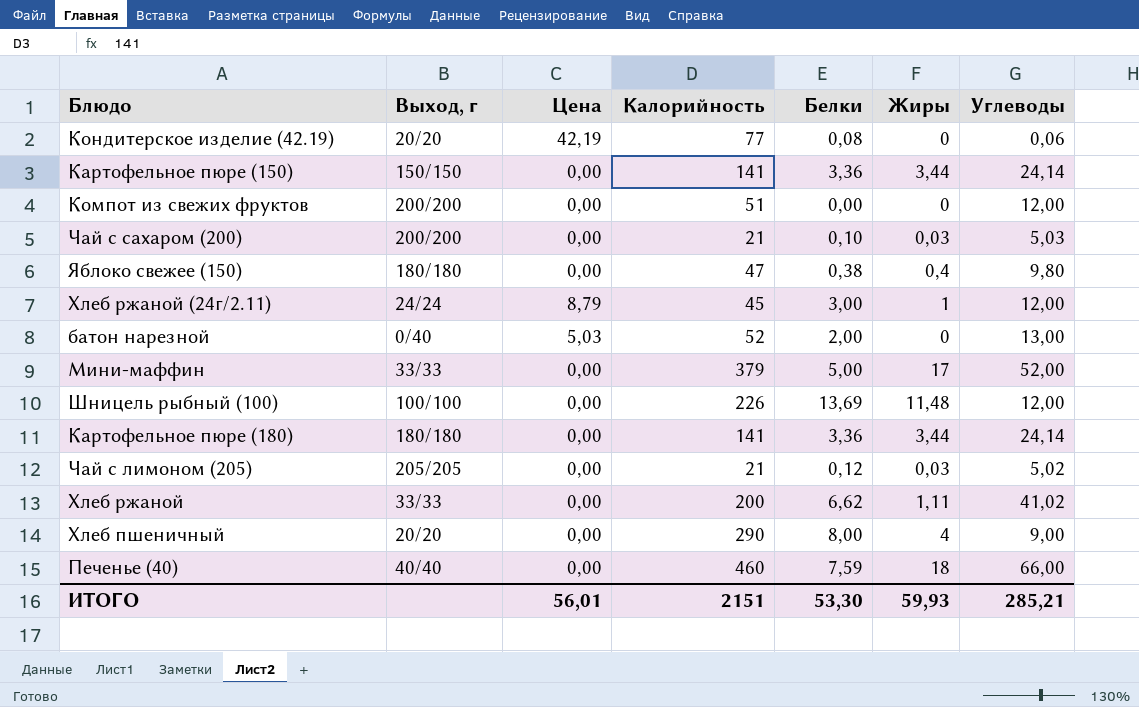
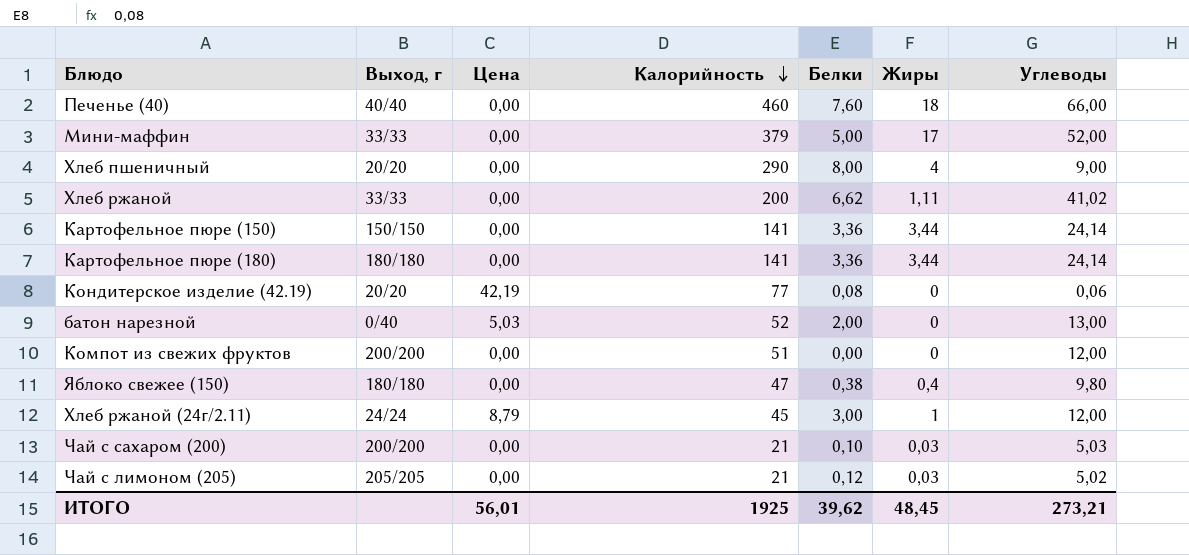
row order: none -> Калорийность descending
row Шницель рыбный (100): 100/100 | 0,00 | 226 | 13,69 | 11,48 | 12,00 -> none
Печенье (40) | Белки: 7,59 -> 7,60
ИТОГО | Калорийность: 2151 -> 1925
ИТОГО | Белки: 53,30 -> 39,62
ИТОГО | Жиры: 59,93 -> 48,45
ИТОГО | Углеводы: 285,21 -> 273,21

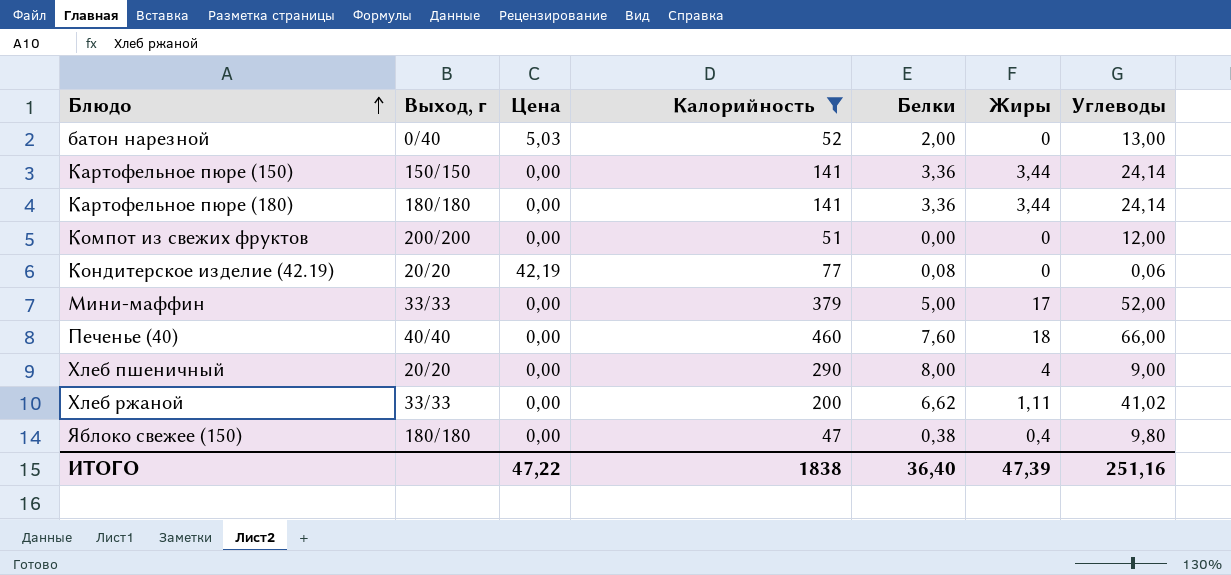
filter: none -> Калорийность >= 47
row order: Калорийность descending -> Блюдо ascending
ИТОГО | Цена: 56,01 -> 47,22
ИТОГО | Калорийность: 1925 -> 1838
ИТОГО | Белки: 39,62 -> 36,40
ИТОГО | Жиры: 48,45 -> 47,39
ИТОГО | Углеводы: 273,21 -> 251,16

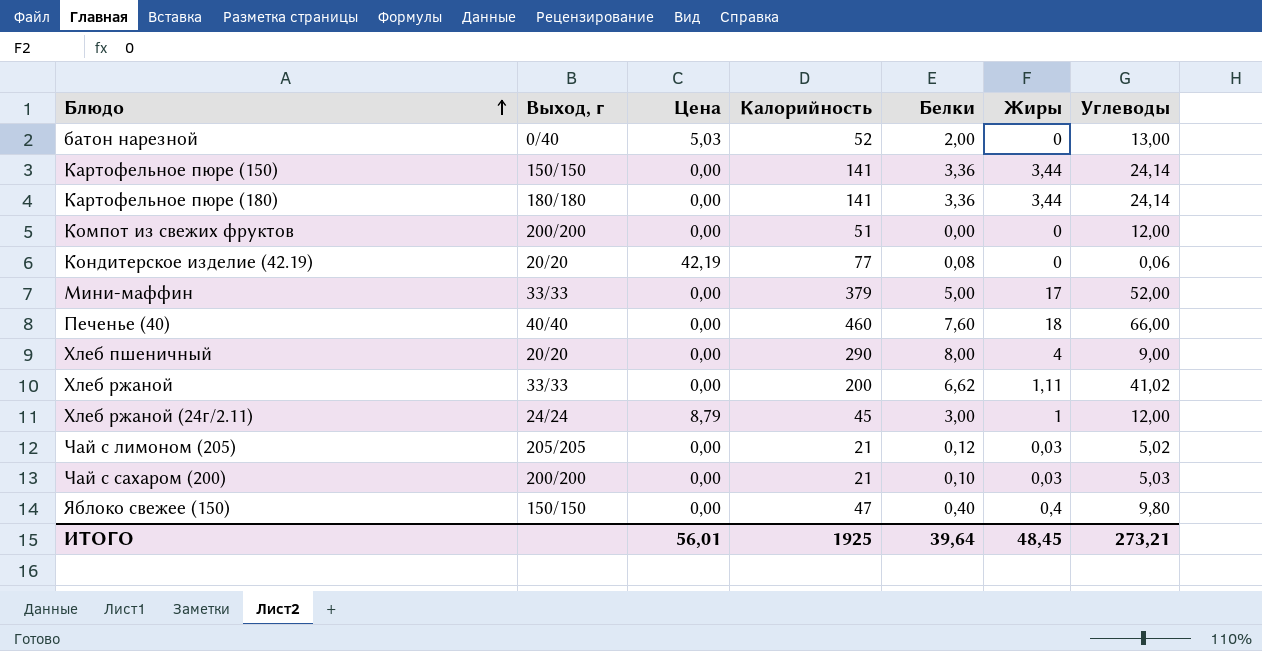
filter: Калорийность >= 47 -> none
Яблоко свежее (150) | Выход, г: 180/180 -> 150/150
Яблоко свежее (150) | Белки: 0,38 -> 0,40
ИТОГО | Цена: 47,22 -> 56,01
ИТОГО | Калорийность: 1838 -> 1925
ИТОГО | Белки: 36,40 -> 39,64
ИТОГО | Жиры: 47,39 -> 48,45
ИТОГО | Углеводы: 251,16 -> 273,21

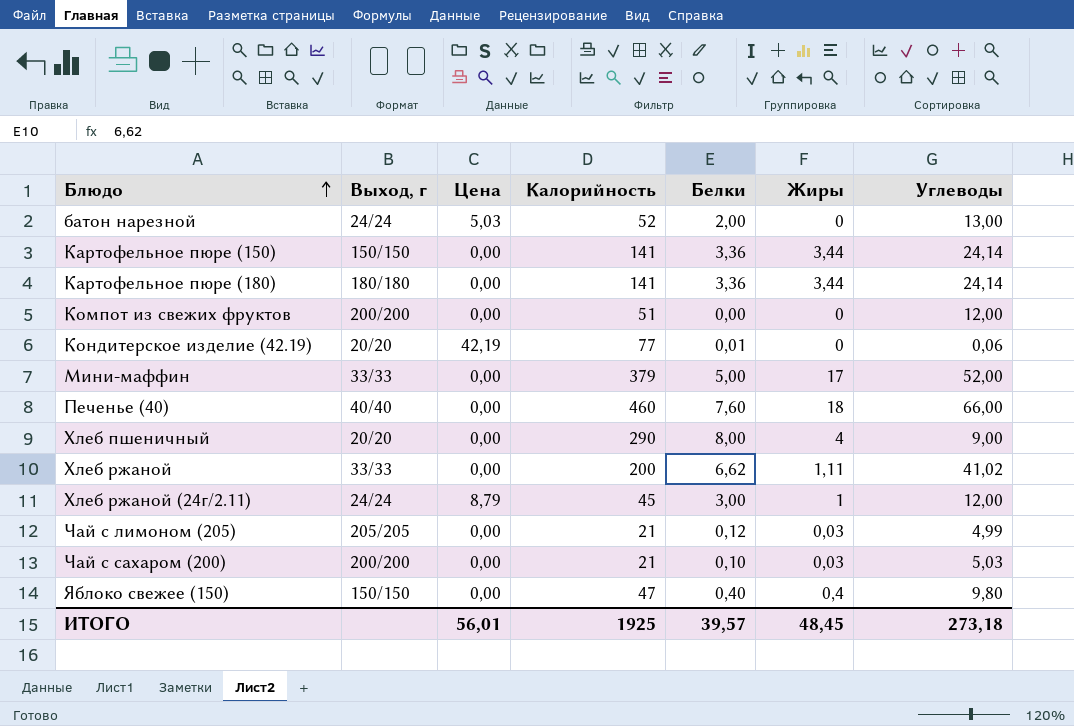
батон нарезной | Выход, г: 0/40 -> 24/24
Кондитерское изделие (42.19) | Белки: 0,08 -> 0,01
Чай с лимоном (205) | Углеводы: 5,02 -> 4,99
ИТОГО | Белки: 39,64 -> 39,57
ИТОГО | Углеводы: 273,21 -> 273,18

